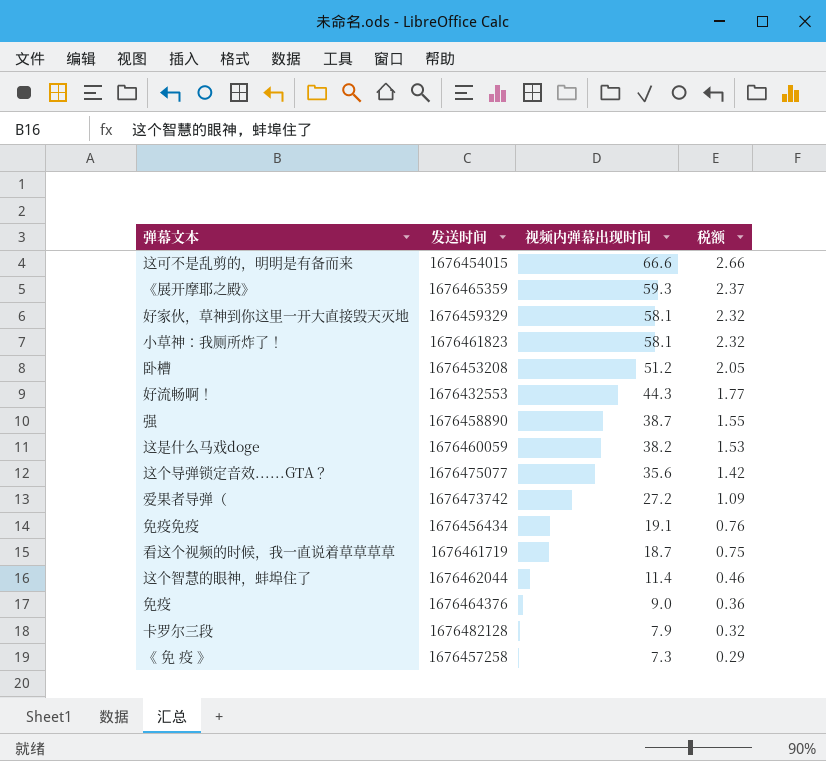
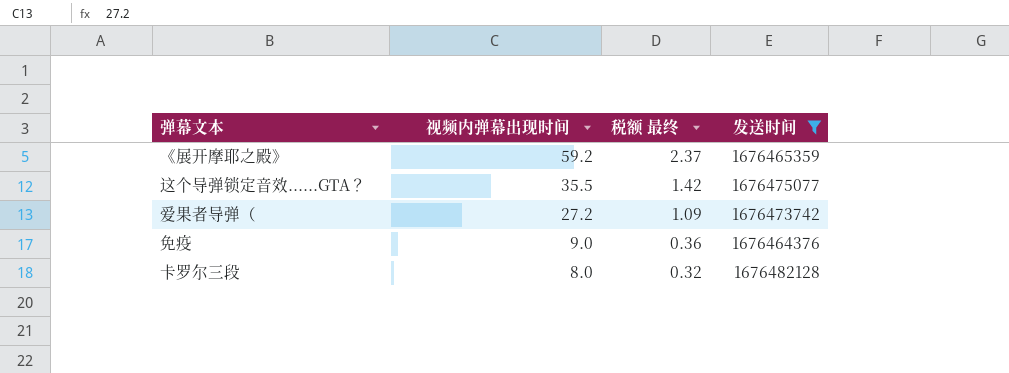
filter: none -> 发送时间 >= 1676464376
column name: 税额 -> 税额 最终
column 发送时间 | position: 2 -> 4
《展开摩耶之殿》 | 视频内弹幕出现时间: 59.3 -> 59.2
这个导弹锁定音效......GTA？ | 视频内弹幕出现时间: 35.6 -> 35.5
卡罗尔三段 | 视频内弹幕出现时间: 7.9 -> 8.0

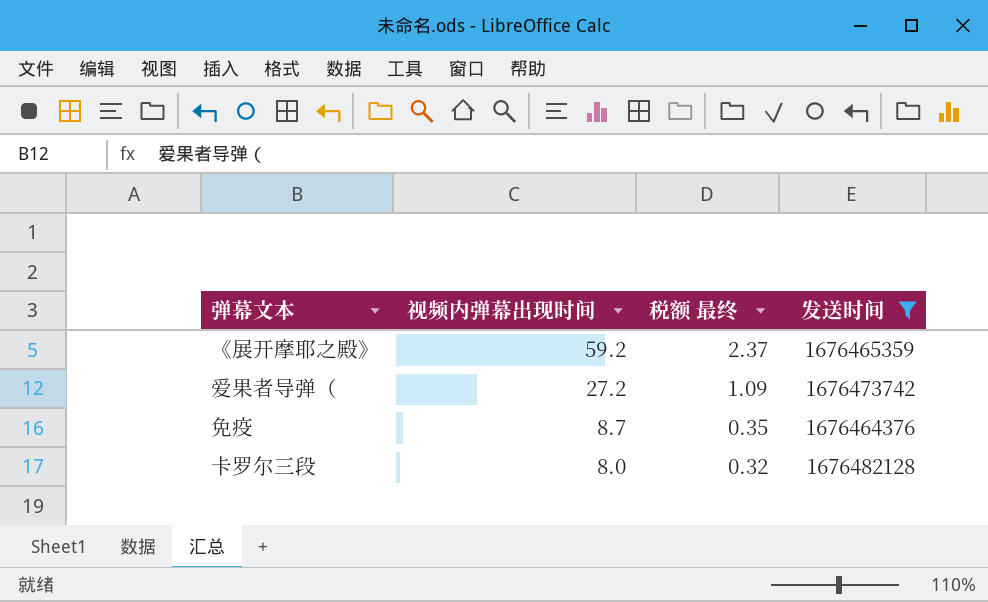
row 这个导弹锁定音效......GTA？: 35.5 | 1.42 | 1676475077 -> none
免疫 | 视频内弹幕出现时间: 9.0 -> 8.7
免疫 | 税额 最终: 0.36 -> 0.35

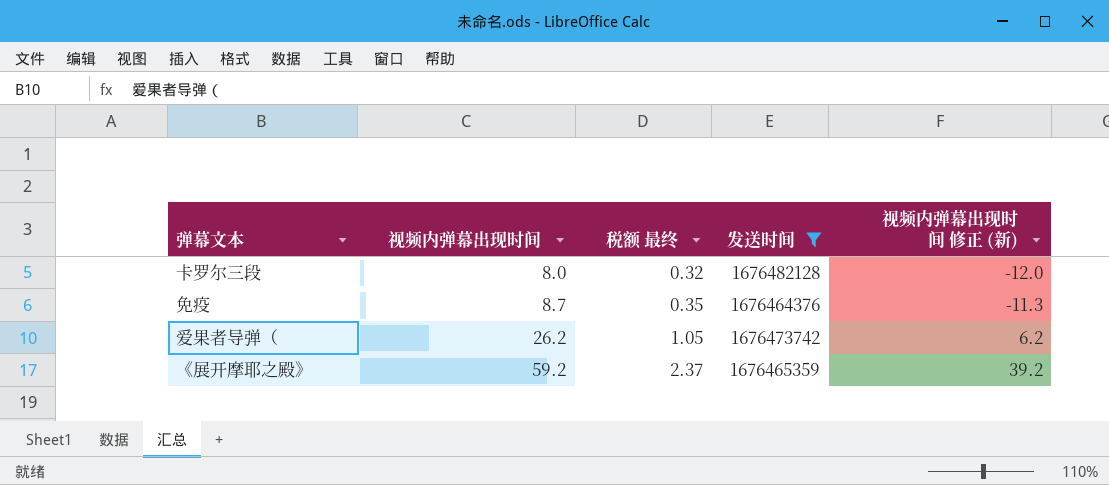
row order: 视频内弹幕出现时间 descending -> 视频内弹幕出现时间 ascending
column 视频内弹幕出现时间 修正 (新) | formula: none -> [视频内弹幕出现时间] - 20
爱果者导弹（ | 视频内弹幕出现时间: 27.2 -> 26.2
爱果者导弹（ | 税额 最终: 1.09 -> 1.05

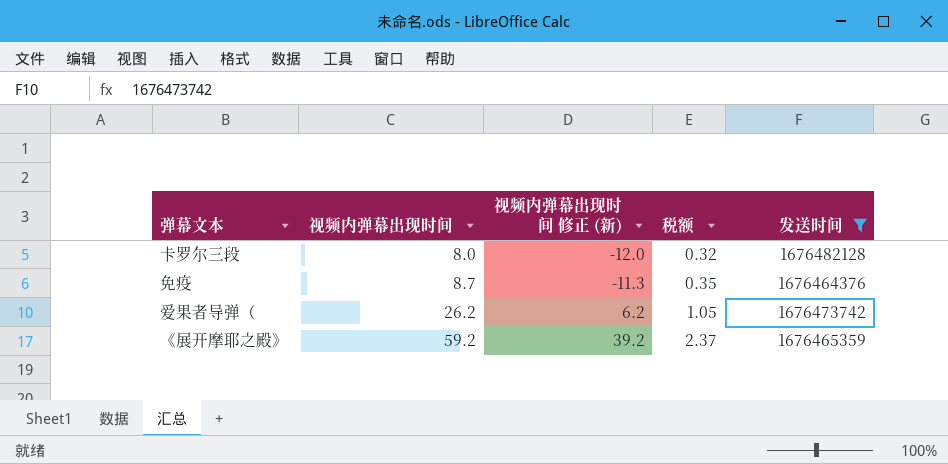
column 视频内弹幕出现时间 修正 (新) | position: 5 -> 3
column name: 税额 最终 -> 税额

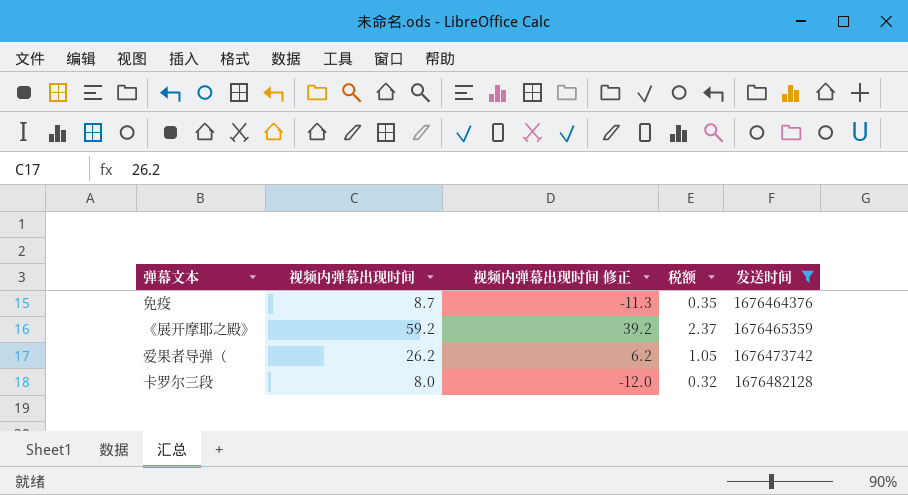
row order: 视频内弹幕出现时间 ascending -> 发送时间 ascending
column name: 视频内弹幕出现时间 修正 (新) -> 视频内弹幕出现时间 修正

